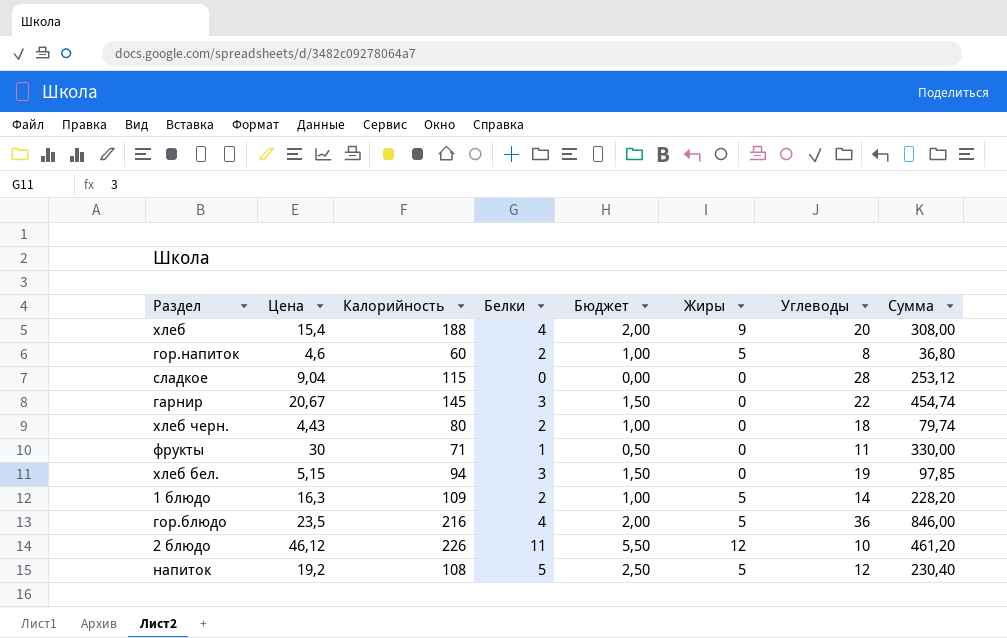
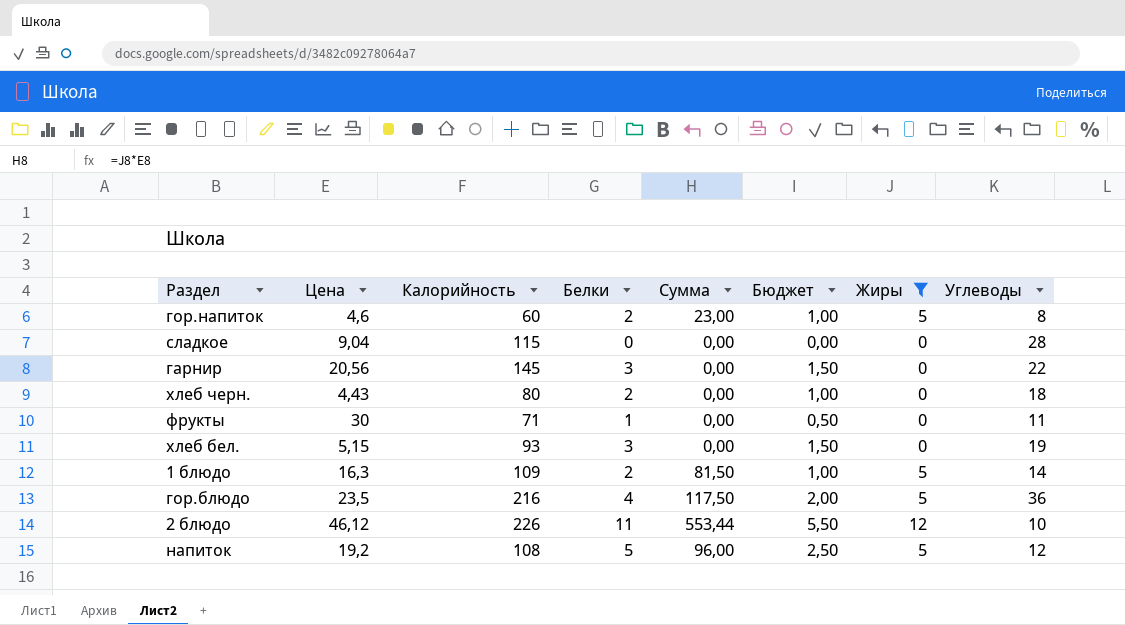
filter: none -> Жиры != 9
column Сумма | formula: [Цена] * [Углеводы] -> [Цена] * [Жиры]
column Сумма | position: 8 -> 5
гарнир | Цена: 20,67 -> 20,56
хлеб бел. | Калорийность: 94 -> 93

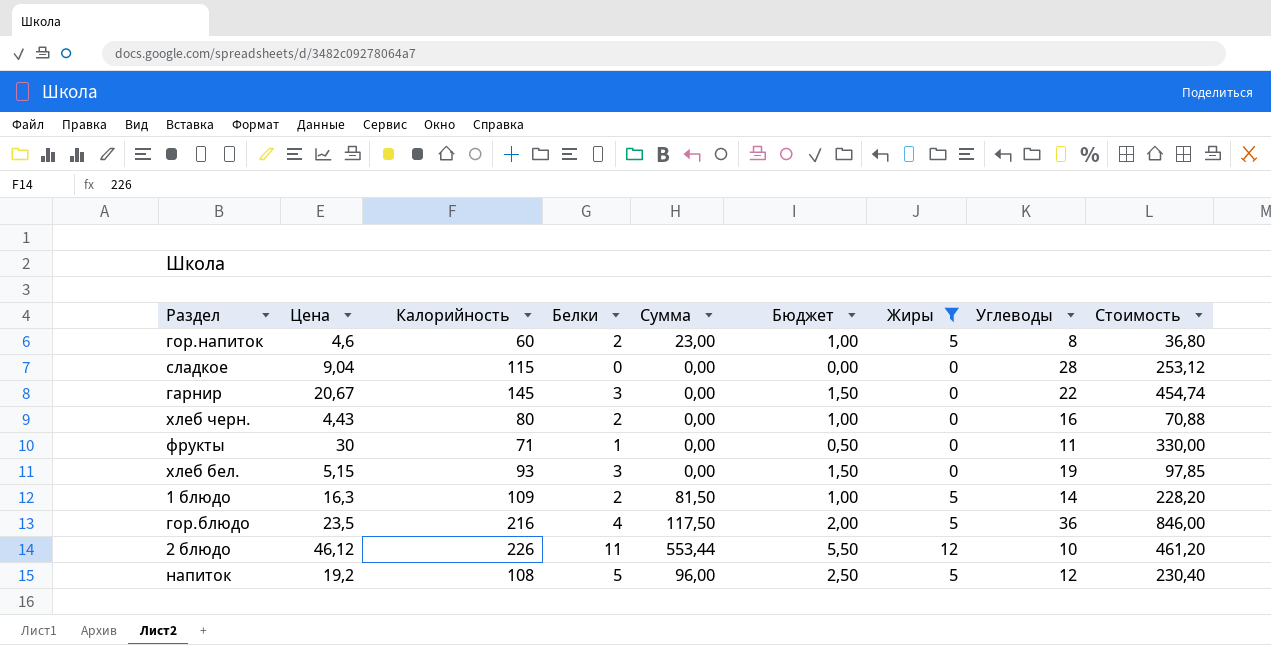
column Стоимость | formula: none -> [Цена] * [Углеводы]
гарнир | Цена: 20,56 -> 20,67
хлеб черн. | Углеводы: 18 -> 16

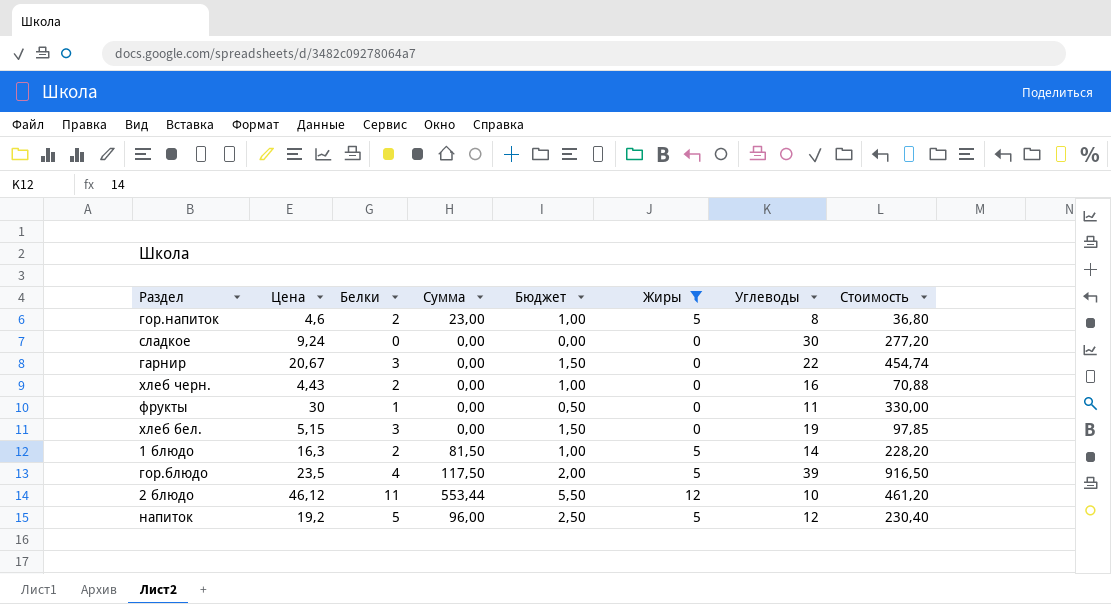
column Калорийность | position: 3 -> none
сладкое | Цена: 9,04 -> 9,24
сладкое | Углеводы: 28 -> 30
сладкое | Стоимость: 253,12 -> 277,20
гор.блюдо | Углеводы: 36 -> 39
гор.блюдо | Стоимость: 846,00 -> 916,50

